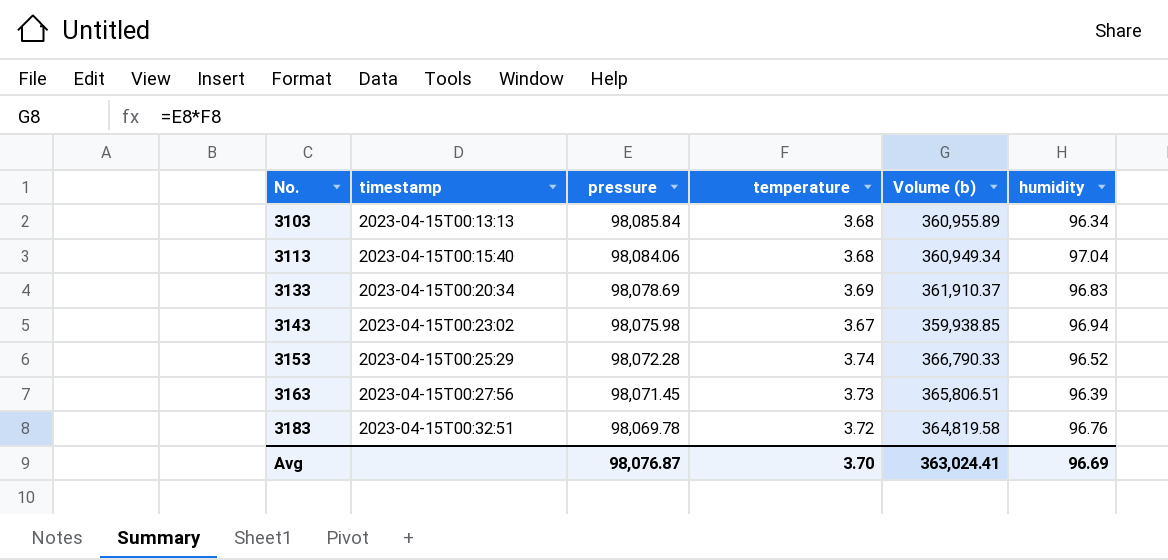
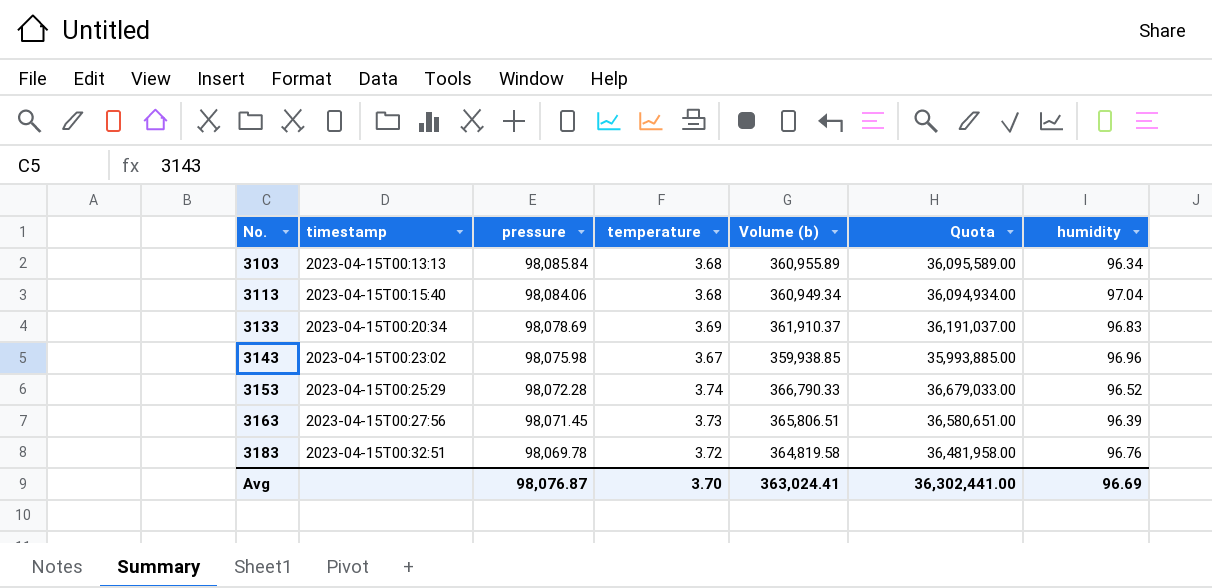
column Quota | formula: none -> [Volume (b)] * 100
3143 | humidity: 96.94 -> 96.96

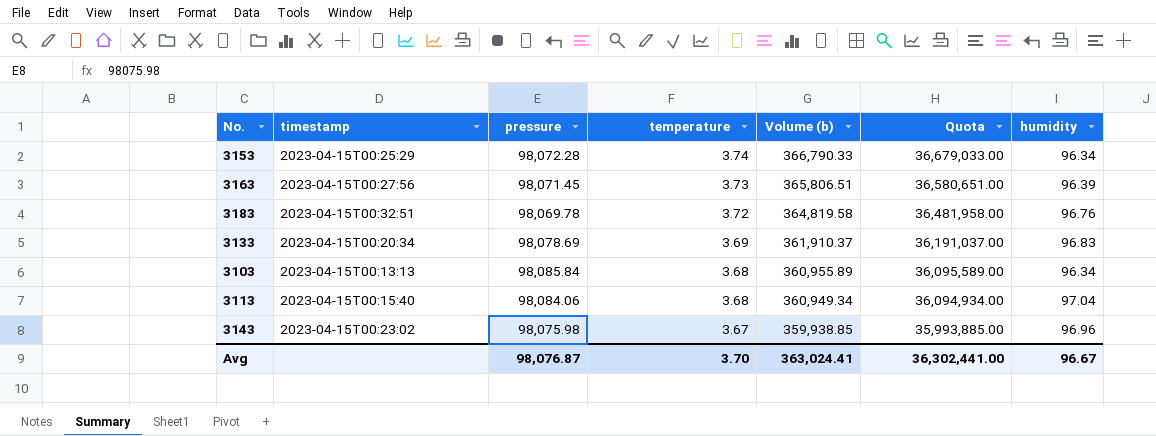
row order: No. ascending -> temperature descending
3153 | humidity: 96.52 -> 96.34
Avg | humidity: 96.69 -> 96.67

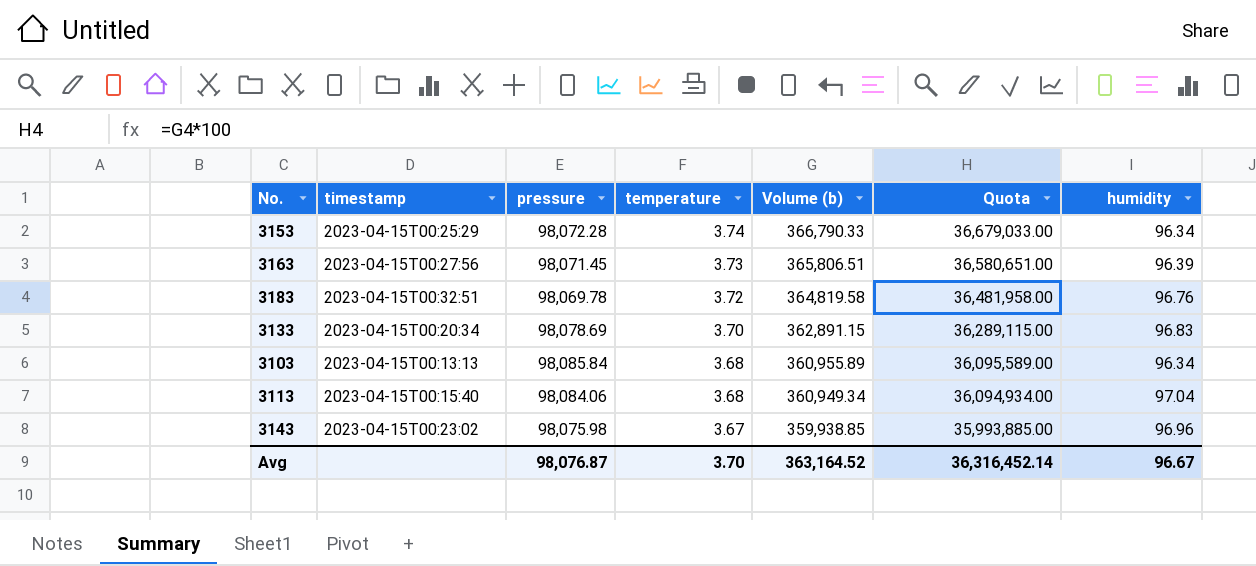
3133 | temperature: 3.69 -> 3.70
3133 | Volume (b): 361,910.37 -> 362,891.15
3133 | Quota: 36,191,037.00 -> 36,289,115.00
Avg | Volume (b): 363,024.41 -> 363,164.52
Avg | Quota: 36,302,441.00 -> 36,316,452.14

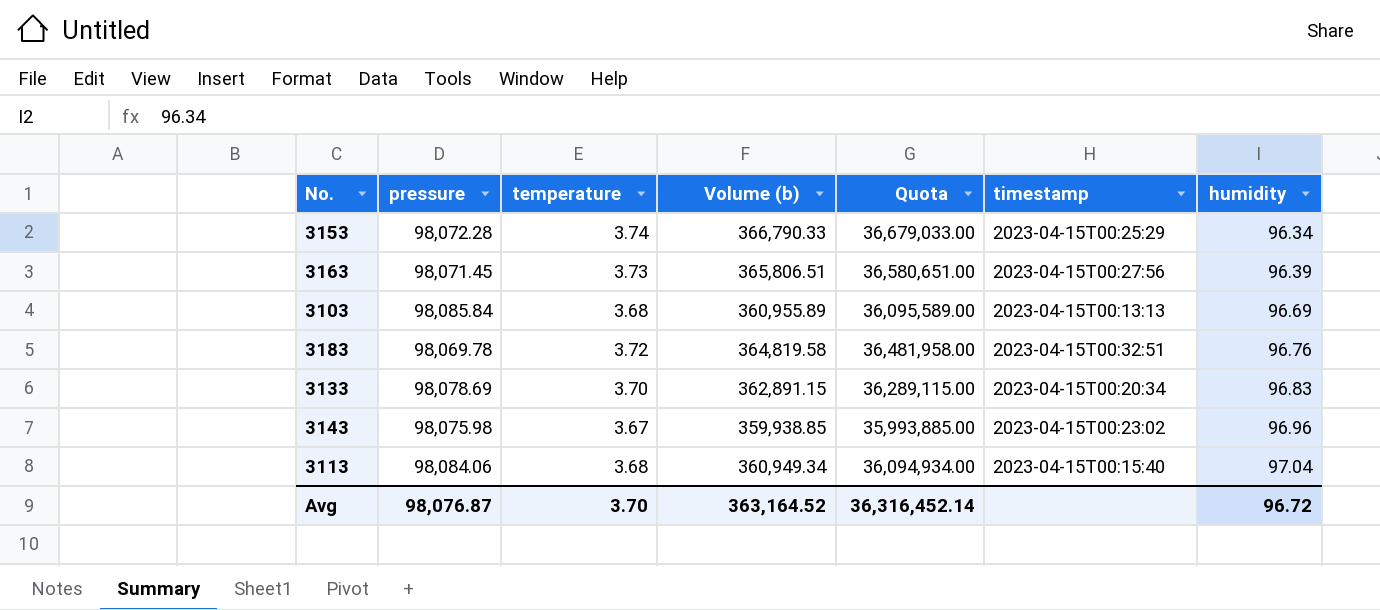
row order: temperature descending -> humidity ascending
column timestamp | position: 2 -> 6
3103 | humidity: 96.34 -> 96.69
Avg | humidity: 96.67 -> 96.72

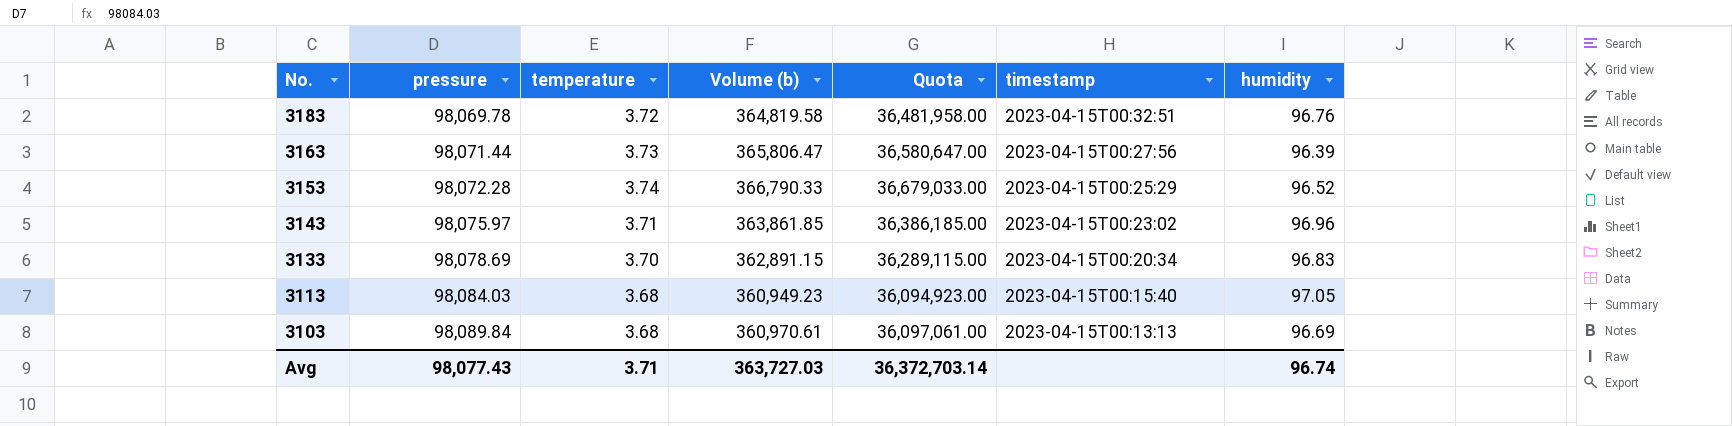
row order: humidity ascending -> No. descending
3163 | pressure: 98,071.45 -> 98,071.44
3163 | Volume (b): 365,806.51 -> 365,806.47
3163 | Quota: 36,580,651.00 -> 36,580,647.00
3153 | humidity: 96.34 -> 96.52
3143 | pressure: 98,075.98 -> 98,075.97
3143 | temperature: 3.67 -> 3.71
3143 | Volume (b): 359,938.85 -> 363,861.85
3143 | Quota: 35,993,885.00 -> 36,386,185.00
3113 | pressure: 98,084.06 -> 98,084.03
3113 | Volume (b): 360,949.34 -> 360,949.23
3113 | Quota: 36,094,934.00 -> 36,094,923.00
3113 | humidity: 97.04 -> 97.05
3103 | pressure: 98,085.84 -> 98,089.84
3103 | Volume (b): 360,955.89 -> 360,970.61
3103 | Quota: 36,095,589.00 -> 36,097,061.00
Avg | pressure: 98,076.87 -> 98,077.43
Avg | temperature: 3.70 -> 3.71
Avg | Volume (b): 363,164.52 -> 363,727.03
Avg | Quota: 36,316,452.14 -> 36,372,703.14
Avg | humidity: 96.72 -> 96.74

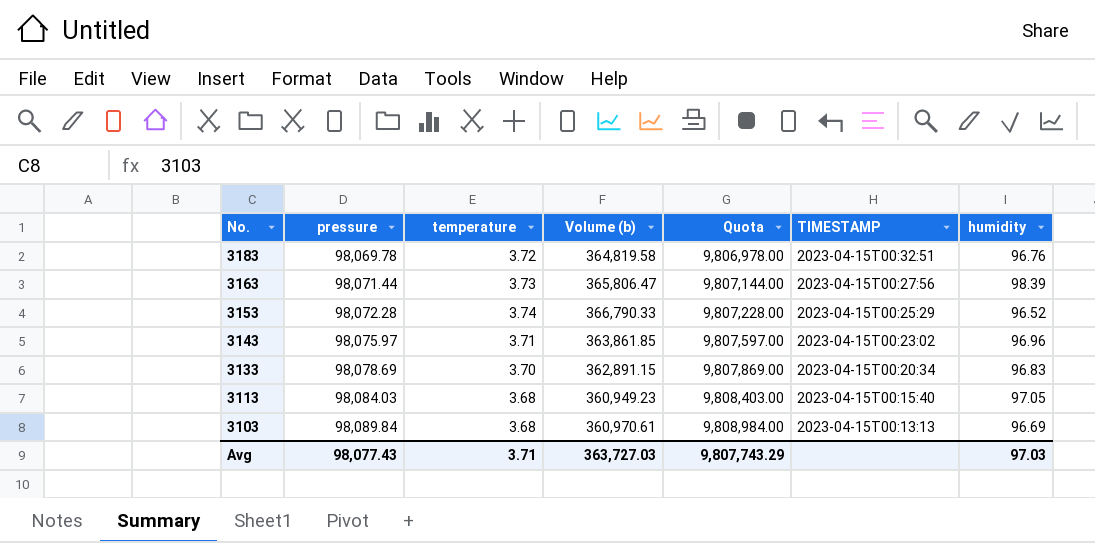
column Quota | formula: [Volume (b)] * 100 -> [pressure] * 100
column name: timestamp -> TIMESTAMP
3163 | humidity: 96.39 -> 98.39
Avg | Quota: 36,372,703.14 -> 9,807,743.29
Avg | humidity: 96.74 -> 97.03

